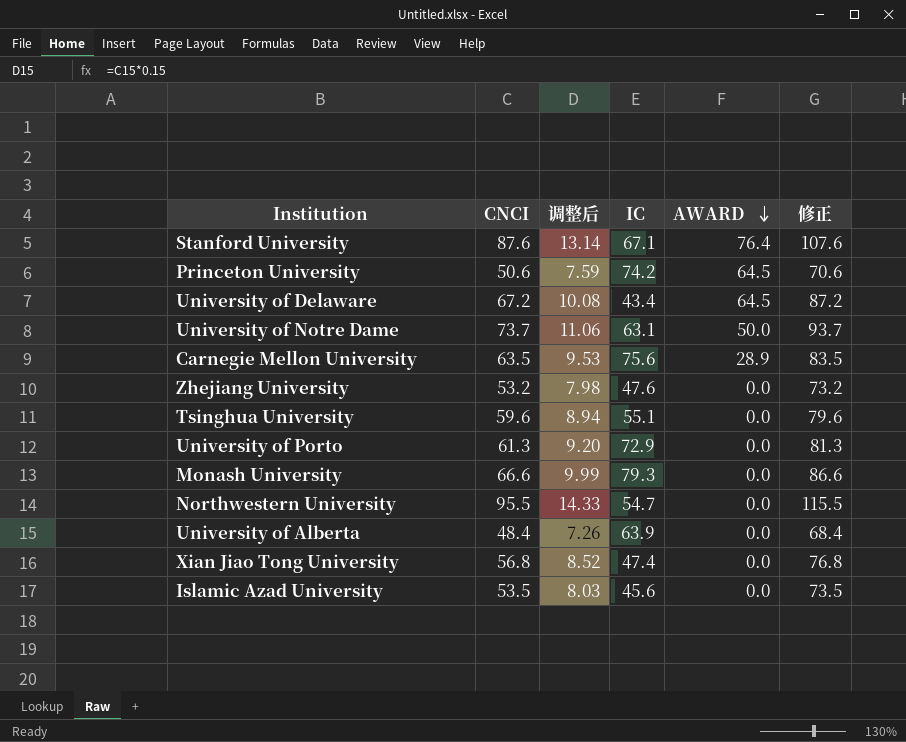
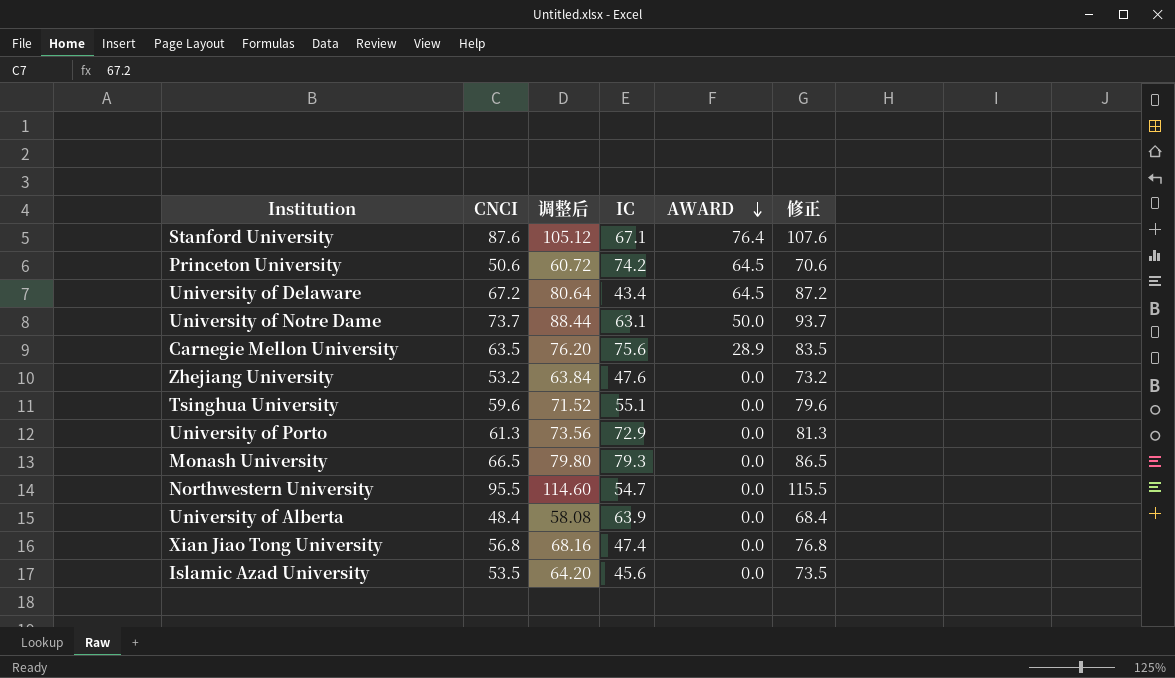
column 调整后 | formula: [CNCI] * 0.15 -> [CNCI] * 1.2
Monash University | CNCI: 66.6 -> 66.5
Monash University | 修正: 86.6 -> 86.5

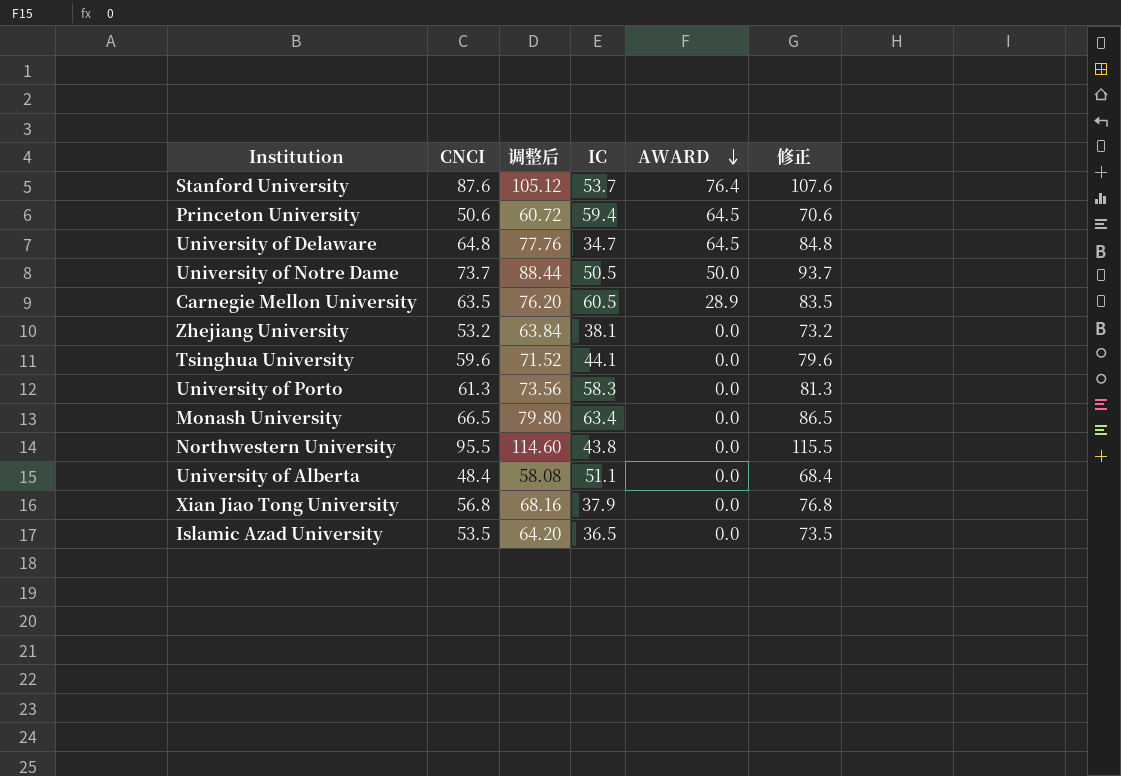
Stanford University | IC: 67.1 -> 53.7
Princeton University | IC: 74.2 -> 59.4
University of Delaware | CNCI: 67.2 -> 64.8
University of Delaware | 调整后: 80.64 -> 77.76
University of Delaware | IC: 43.4 -> 34.7
University of Delaware | 修正: 87.2 -> 84.8
University of Notre Dame | IC: 63.1 -> 50.5
Carnegie Mellon University | IC: 75.6 -> 60.5
Zhejiang University | IC: 47.6 -> 38.1
Tsinghua University | IC: 55.1 -> 44.1
University of Porto | IC: 72.9 -> 58.3
Monash University | IC: 79.3 -> 63.4
Northwestern University | IC: 54.7 -> 43.8
University of Alberta | IC: 63.9 -> 51.1
Xian Jiao Tong University | IC: 47.4 -> 37.9
Islamic Azad University | IC: 45.6 -> 36.5

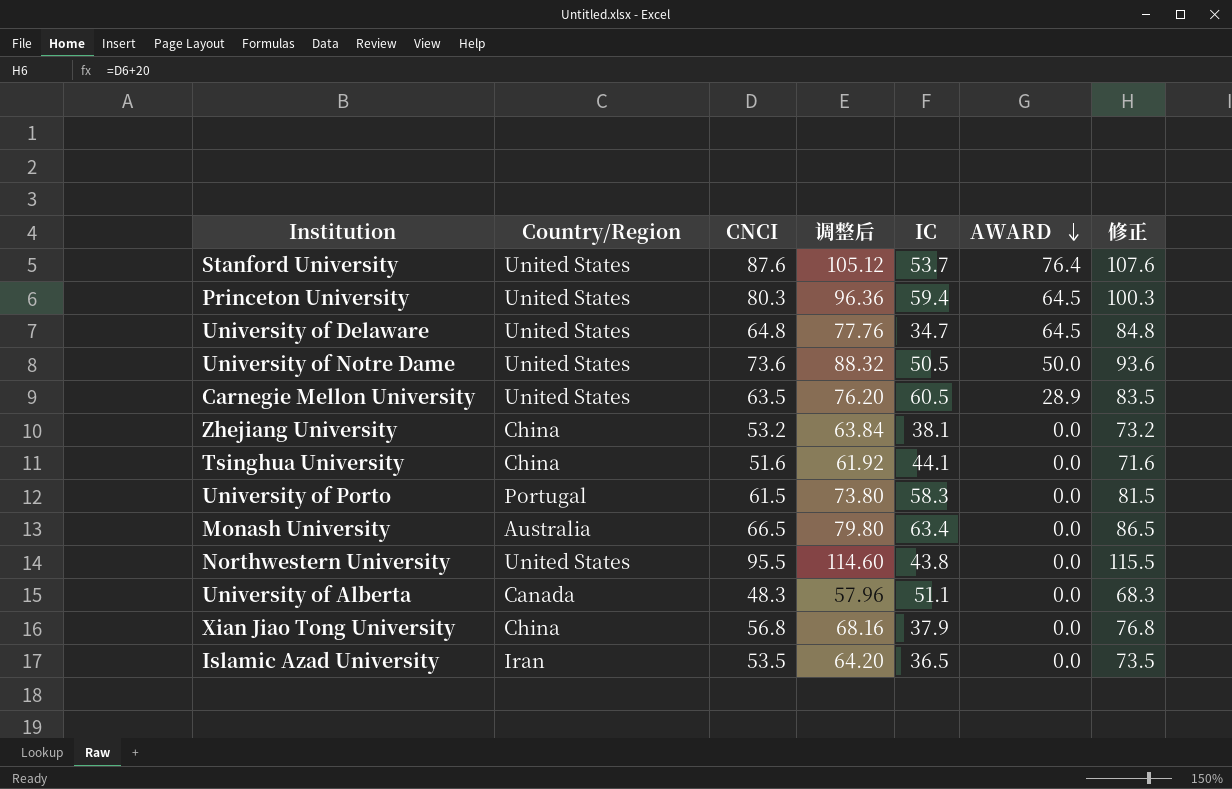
column Country/Region | position: none -> 2
Princeton University | CNCI: 50.6 -> 80.3
Princeton University | 调整后: 60.72 -> 96.36
Princeton University | 修正: 70.6 -> 100.3
University of Notre Dame | CNCI: 73.7 -> 73.6
University of Notre Dame | 调整后: 88.44 -> 88.32
University of Notre Dame | 修正: 93.7 -> 93.6
Tsinghua University | CNCI: 59.6 -> 51.6
Tsinghua University | 调整后: 71.52 -> 61.92
Tsinghua University | 修正: 79.6 -> 71.6
University of Porto | CNCI: 61.3 -> 61.5
University of Porto | 调整后: 73.56 -> 73.80
University of Porto | 修正: 81.3 -> 81.5
University of Alberta | CNCI: 48.4 -> 48.3
University of Alberta | 调整后: 58.08 -> 57.96
University of Alberta | 修正: 68.4 -> 68.3

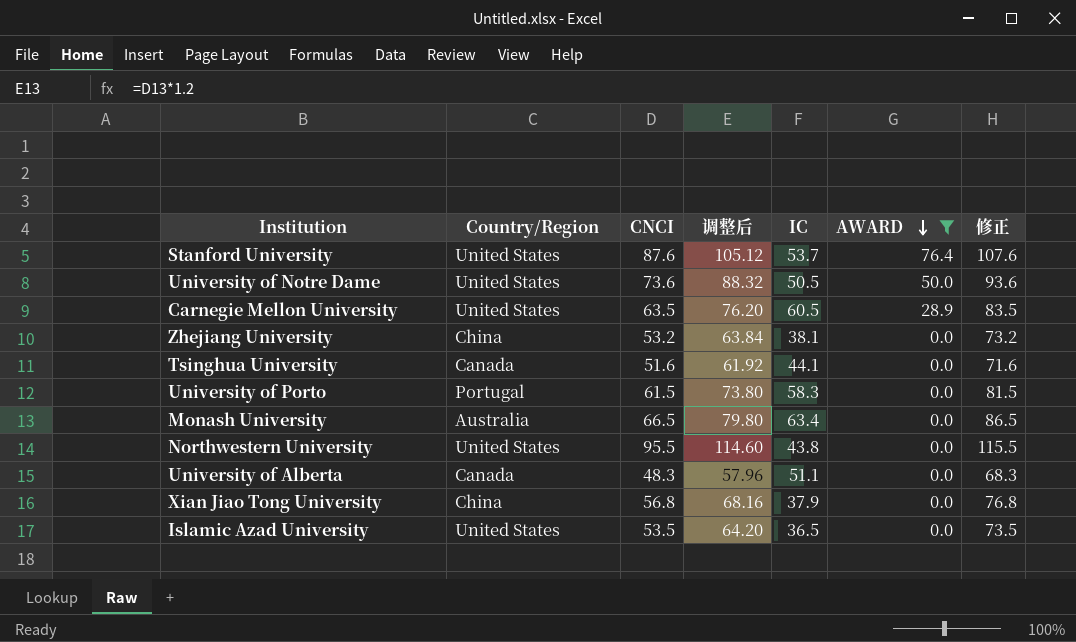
filter: none -> AWARD != 64.5
Tsinghua University | Country/Region: China -> Canada
Islamic Azad University | Country/Region: Iran -> United States

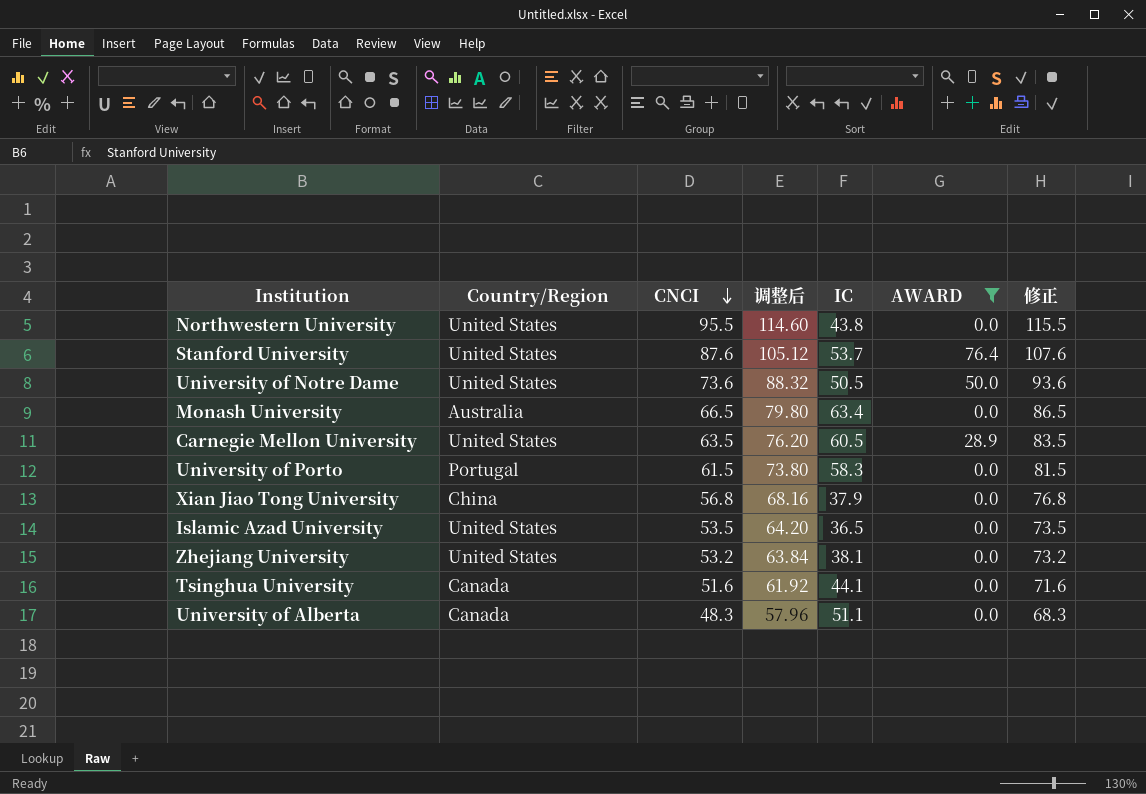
row order: AWARD descending -> CNCI descending
Zhejiang University | Country/Region: China -> United States

